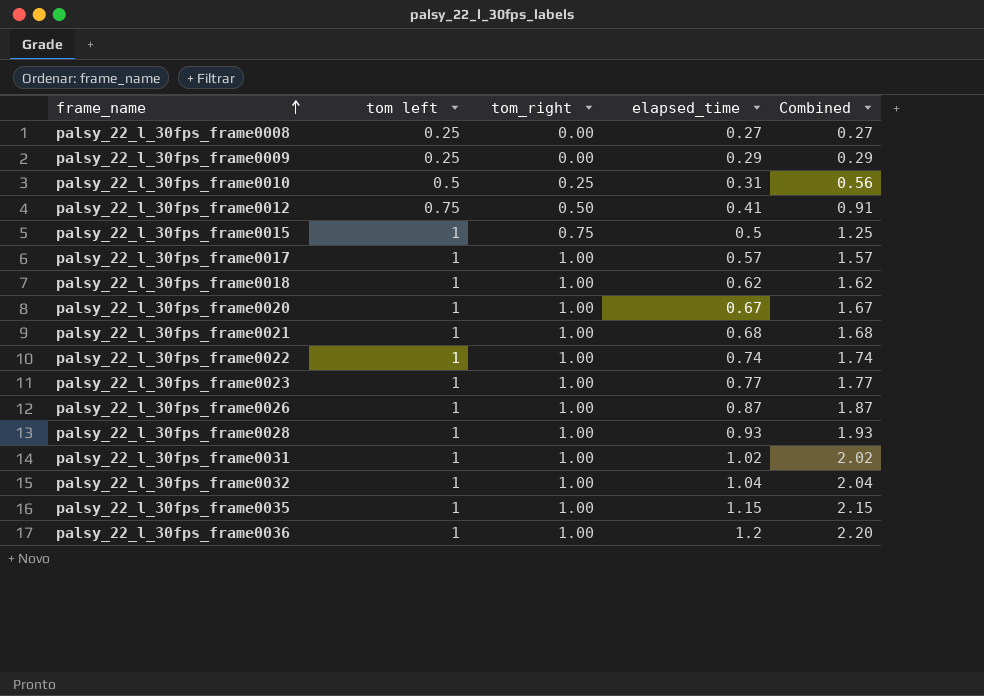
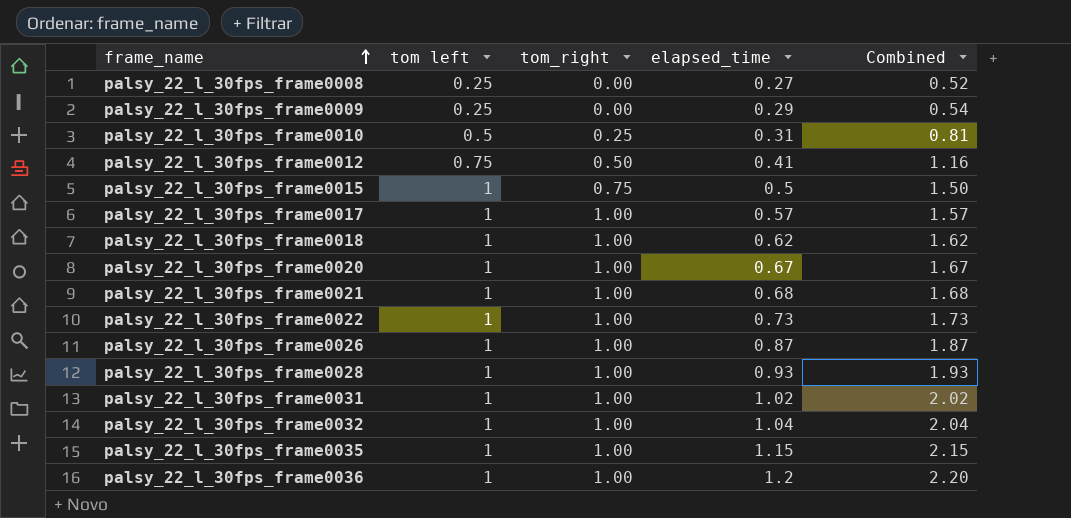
column Combined | formula: [tom_right] + [elapsed_time] -> [tom left] + [elapsed_time]
row palsy_22_l_30fps_frame0023: 1 | 1.00 | 0.77 | 1.77 -> none
palsy_22_l_30fps_frame0022 | elapsed_time: 0.74 -> 0.73

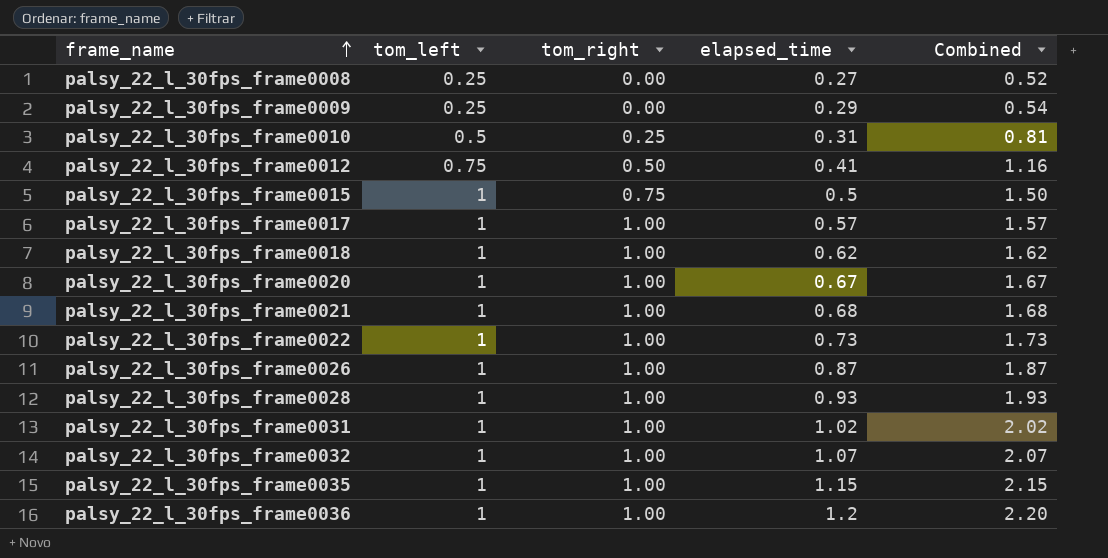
column name: tom left -> tom_left
palsy_22_l_30fps_frame0032 | elapsed_time: 1.04 -> 1.07
palsy_22_l_30fps_frame0032 | Combined: 2.04 -> 2.07

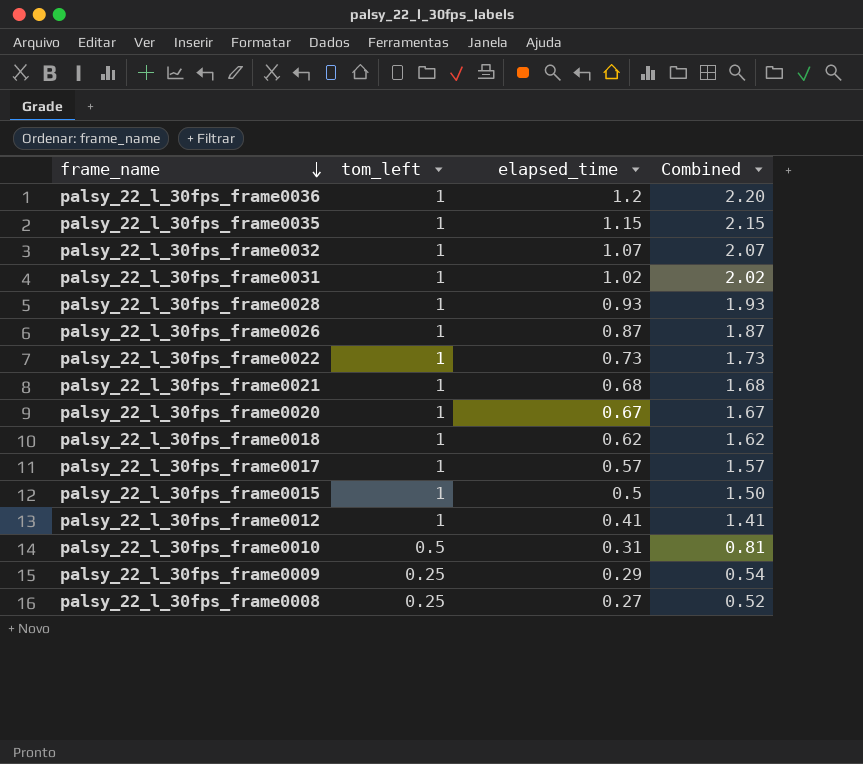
row order: frame_name ascending -> frame_name descending
column tom_right | position: 3 -> none
palsy_22_l_30fps_frame0012 | tom_left: 0.75 -> 1
palsy_22_l_30fps_frame0012 | Combined: 1.16 -> 1.41

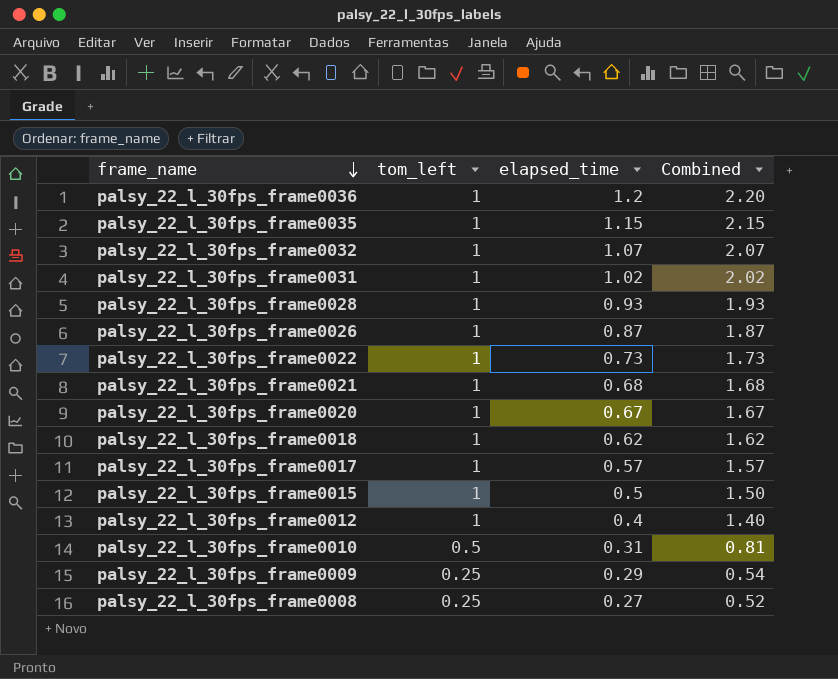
palsy_22_l_30fps_frame0012 | elapsed_time: 0.41 -> 0.4
palsy_22_l_30fps_frame0012 | Combined: 1.41 -> 1.40

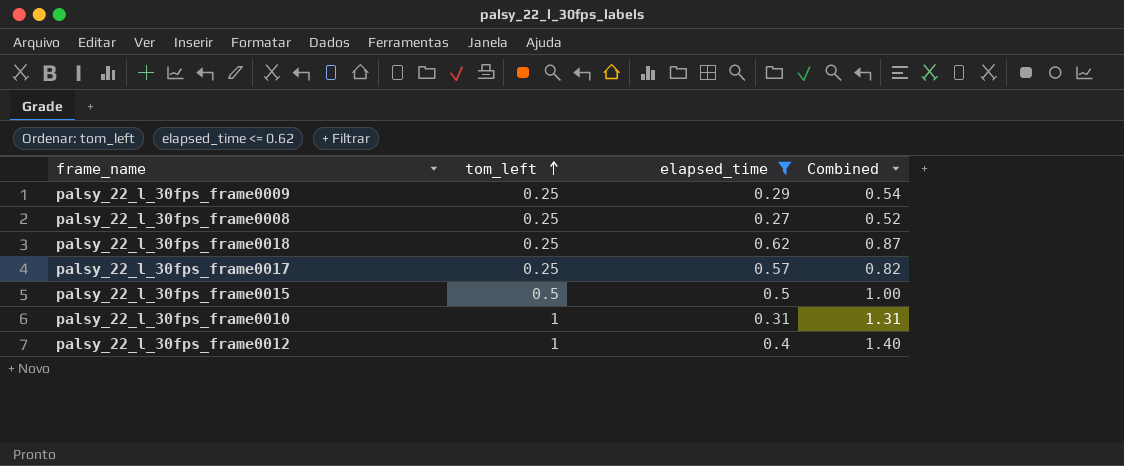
filter: none -> elapsed_time <= 0.62
row order: frame_name descending -> tom_left ascending
palsy_22_l_30fps_frame0018 | tom_left: 1 -> 0.25
palsy_22_l_30fps_frame0018 | Combined: 1.62 -> 0.87
palsy_22_l_30fps_frame0017 | tom_left: 1 -> 0.25
palsy_22_l_30fps_frame0017 | Combined: 1.57 -> 0.82
palsy_22_l_30fps_frame0015 | tom_left: 1 -> 0.5
palsy_22_l_30fps_frame0015 | Combined: 1.50 -> 1.00
palsy_22_l_30fps_frame0010 | tom_left: 0.5 -> 1
palsy_22_l_30fps_frame0010 | Combined: 0.81 -> 1.31

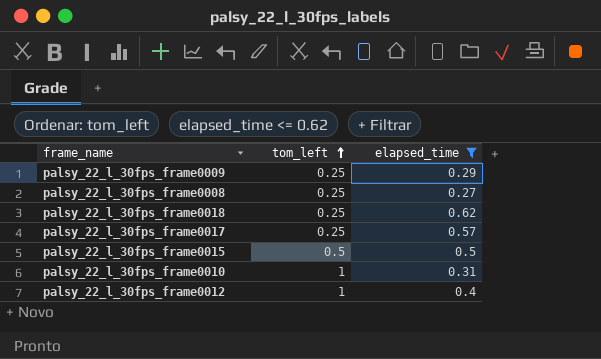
column Combined | formula: [tom_left] + [elapsed_time] -> none

